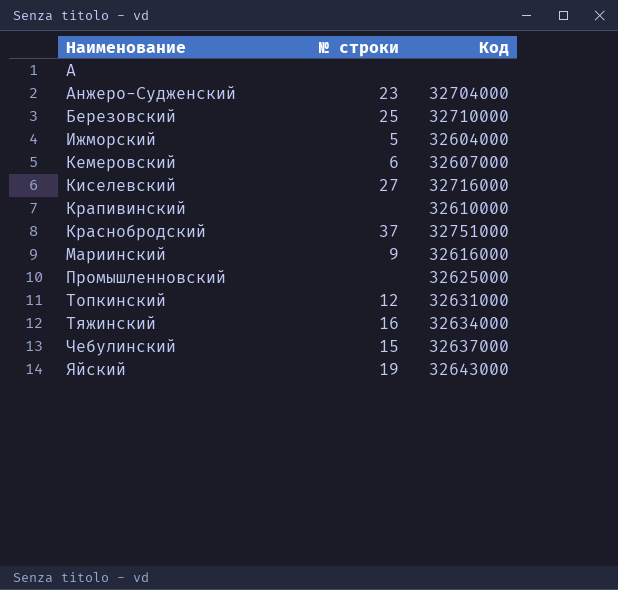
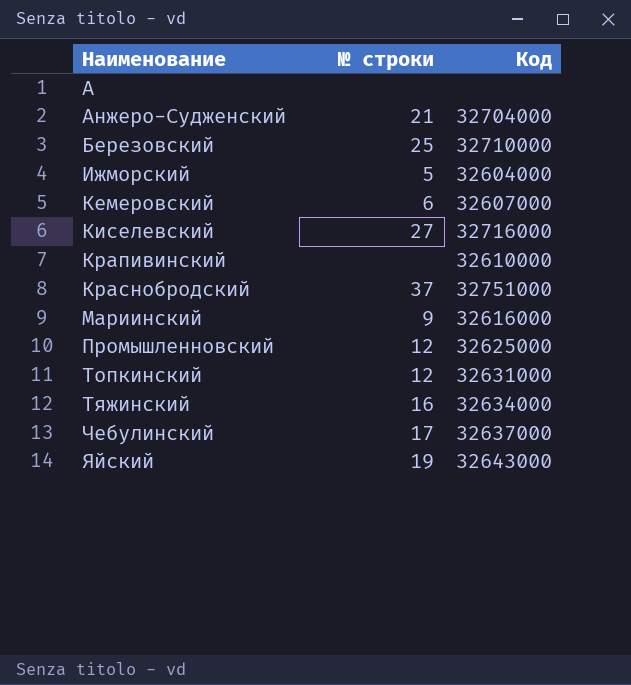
Анжеро-Судженский | № строки: 23 -> 21
Промышленновский | № строки: none -> 12
Чебулинский | № строки: 15 -> 17

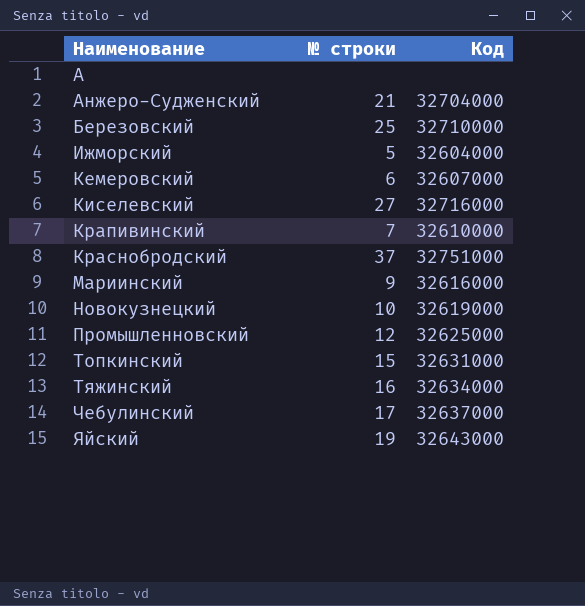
Крапивинский | № строки: none -> 7
row Новокузнецкий: none -> 10 | 32619000
Топкинский | № строки: 12 -> 15

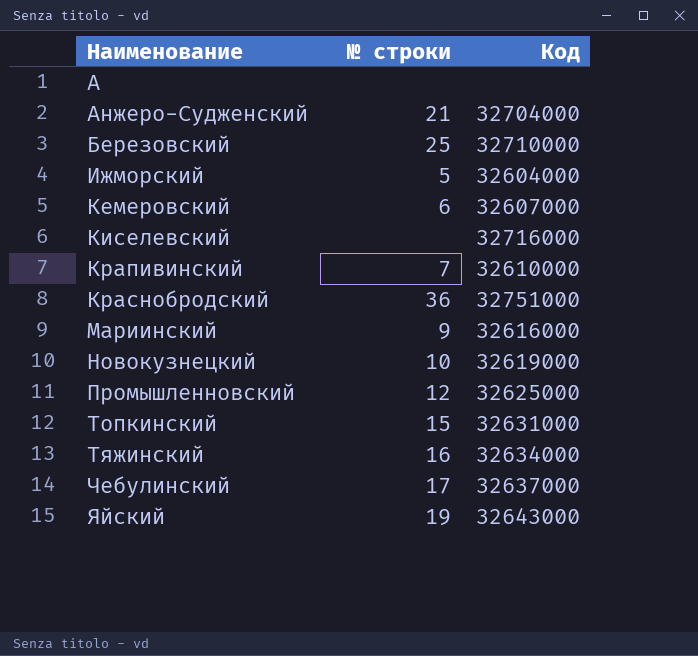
Киселевский | № строки: 27 -> none
Краснобродский | № строки: 37 -> 36

